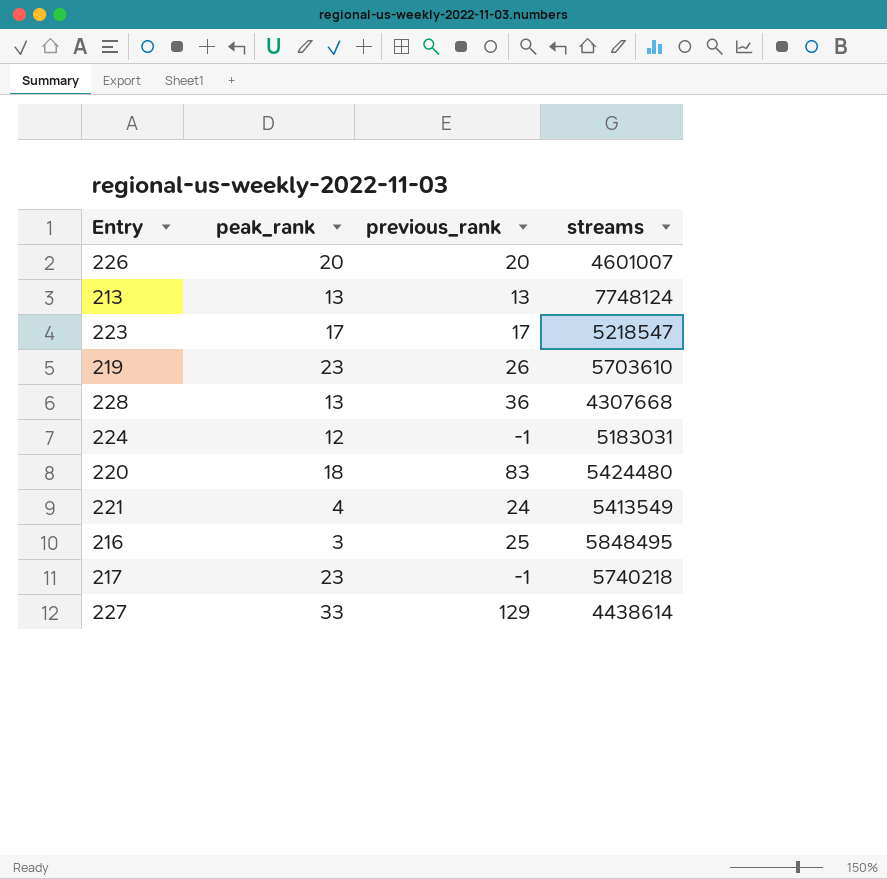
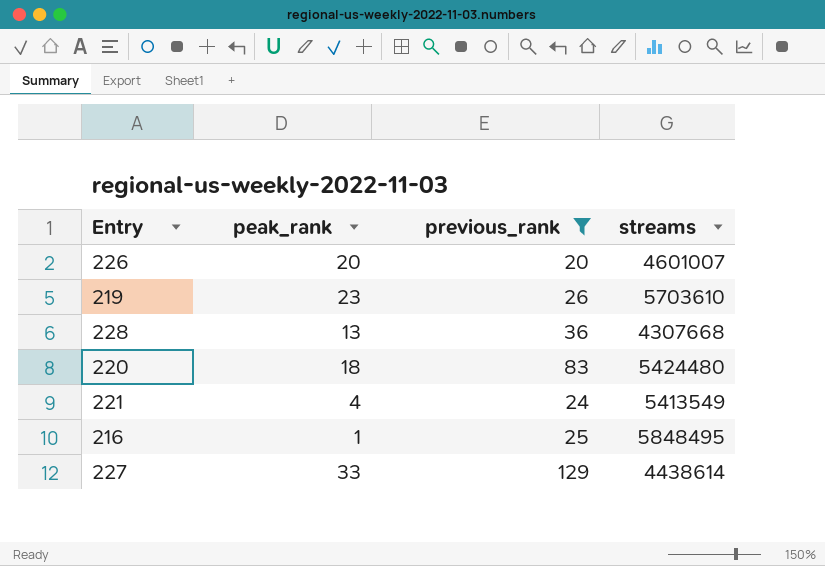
filter: none -> previous_rank >= 20
216 | peak_rank: 3 -> 1

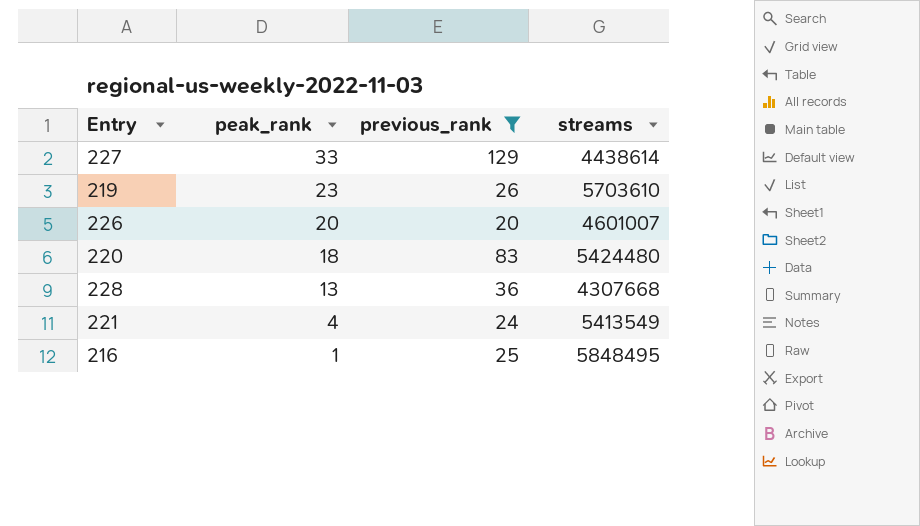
row order: none -> peak_rank descending

